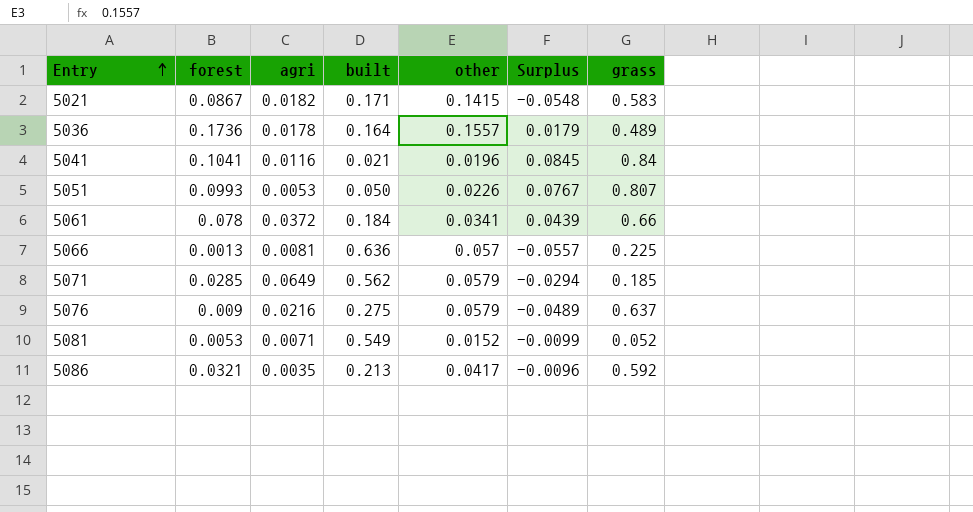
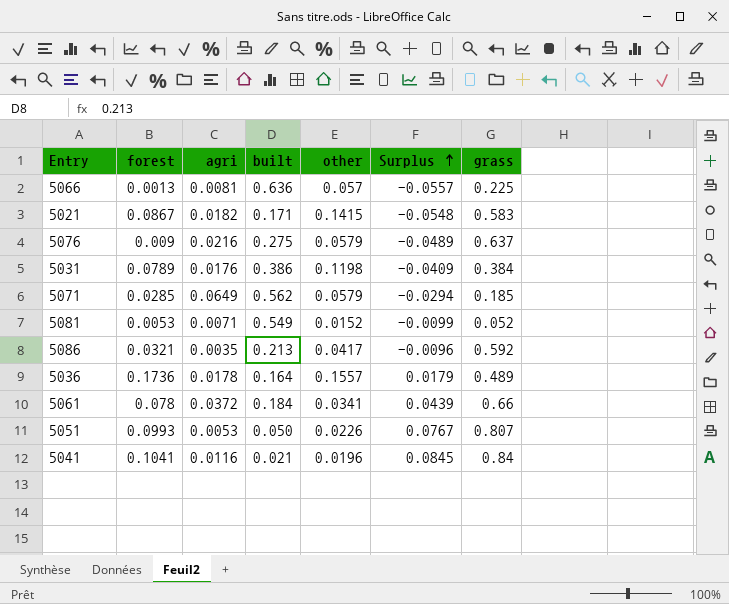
row order: Entry ascending -> Surplus ascending
row 5031: none -> 0.0789 | 0.0176 | 0.386 | 0.1198 | -0.0409 | 0.384

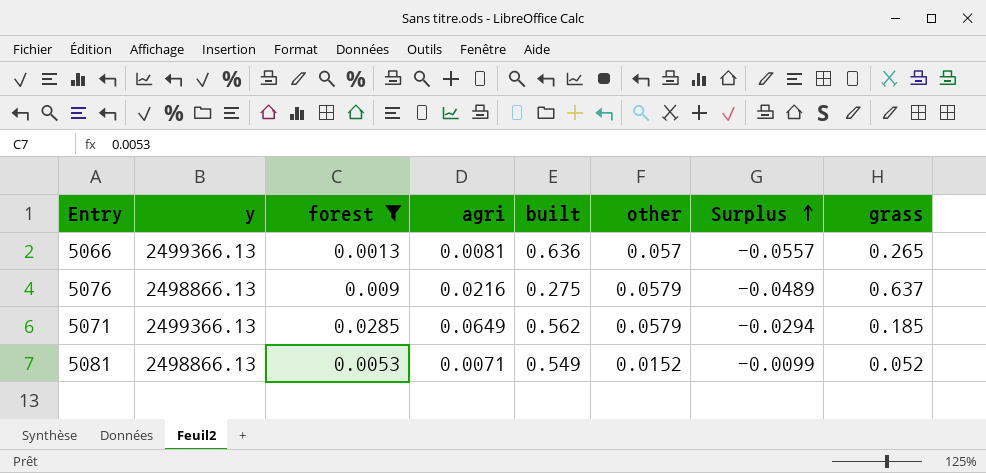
filter: none -> forest <= 0.0285
column y | position: none -> 2
5066 | grass: 0.225 -> 0.265

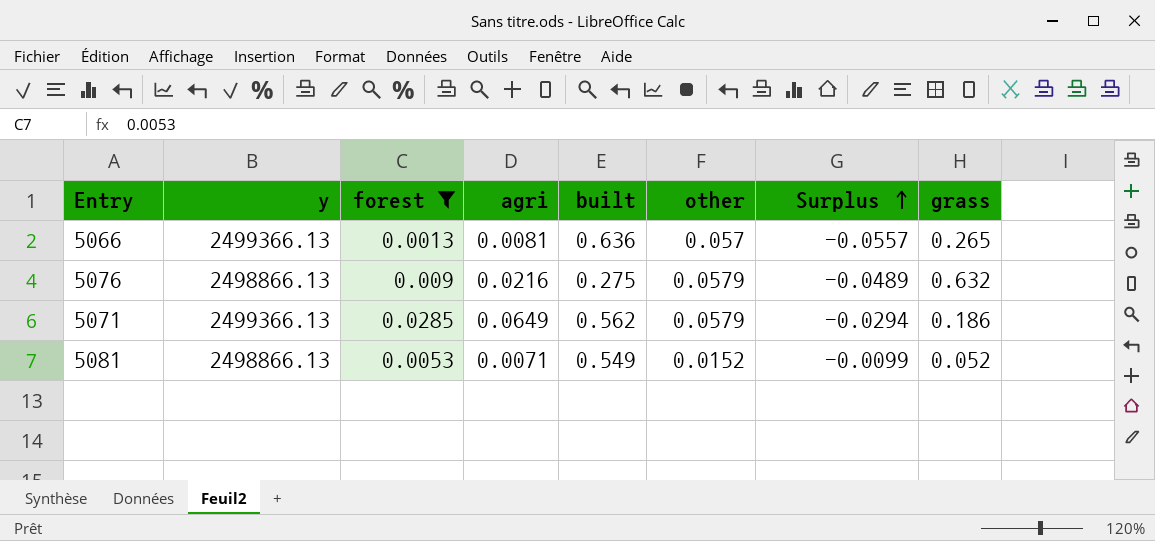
5076 | grass: 0.637 -> 0.632
5071 | grass: 0.185 -> 0.186

